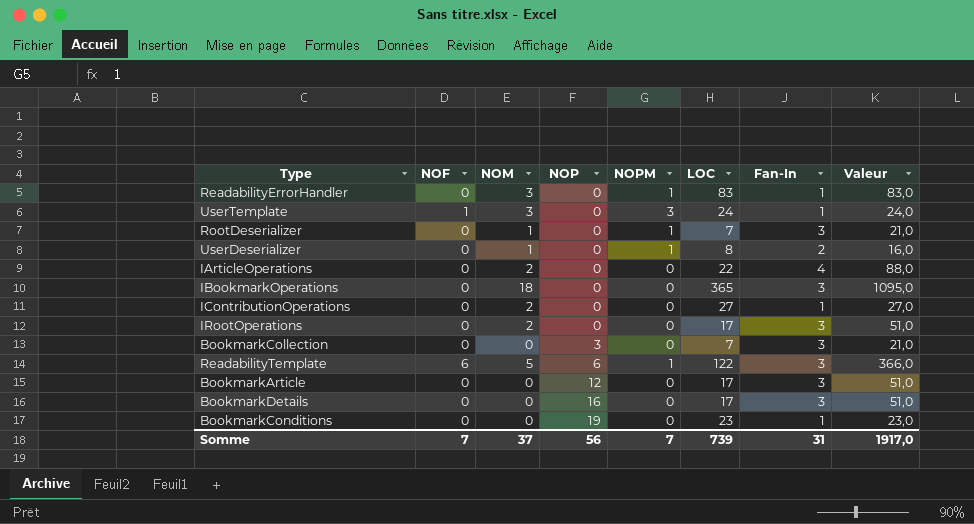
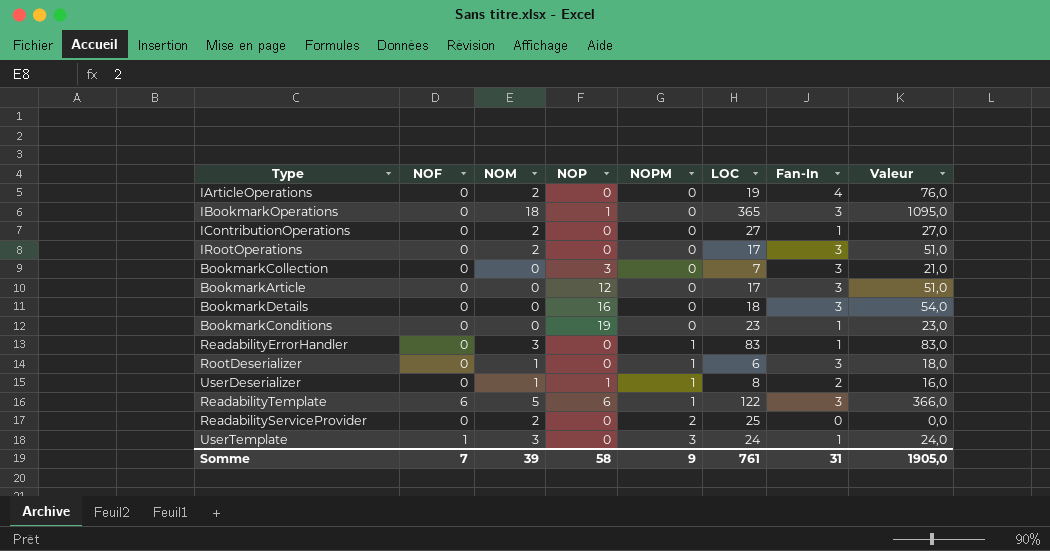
row order: NOP ascending -> NOPM ascending
IArticleOperations | LOC: 22 -> 19
IArticleOperations | Valeur: 88,0 -> 76,0
IBookmarkOperations | NOP: 0 -> 1
BookmarkDetails | LOC: 17 -> 18
BookmarkDetails | Valeur: 51,0 -> 54,0
RootDeserializer | LOC: 7 -> 6
RootDeserializer | Valeur: 21,0 -> 18,0
UserDeserializer | NOP: 0 -> 1
row ReadabilityServiceProvider: none -> 0 | 2 | 0 | 2 | 25 | 0 | 0,0
Somme | NOM: 37 -> 39
Somme | NOP: 56 -> 58
Somme | NOPM: 7 -> 9
Somme | LOC: 739 -> 761
Somme | Valeur: 1917,0 -> 1905,0

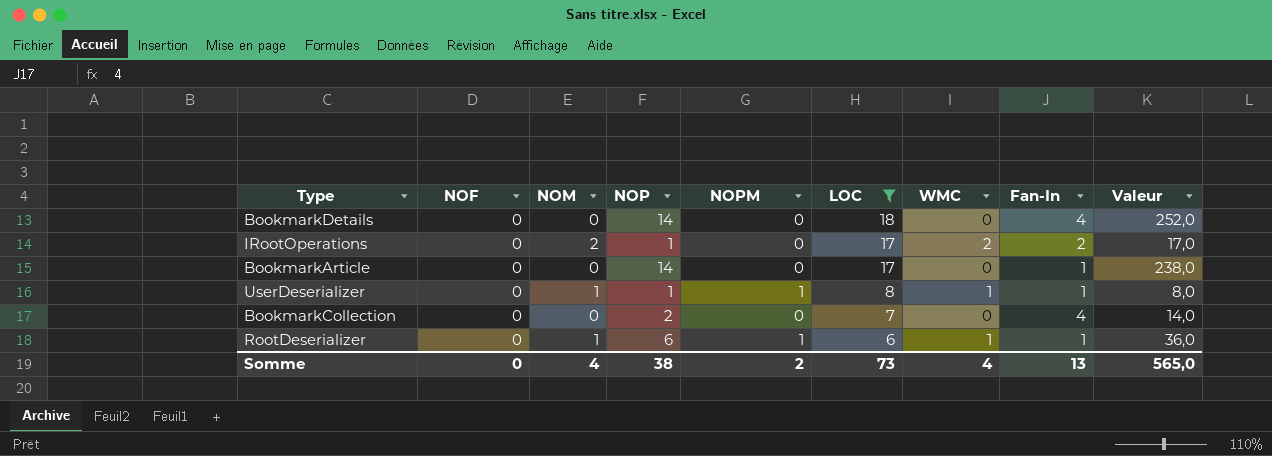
filter: none -> LOC <= 18
row order: NOPM ascending -> LOC descending
column WMC | position: none -> 7
column Valeur | formula: [LOC] * [Fan-In] -> [NOP] * [LOC]
BookmarkDetails | NOP: 16 -> 14
BookmarkDetails | Fan-In: 3 -> 4
IRootOperations | NOP: 0 -> 1
IRootOperations | Fan-In: 3 -> 2
BookmarkArticle | NOP: 12 -> 14
BookmarkArticle | Fan-In: 3 -> 1
UserDeserializer | Fan-In: 2 -> 1
BookmarkCollection | NOP: 3 -> 2
BookmarkCollection | Fan-In: 3 -> 4
RootDeserializer | NOP: 0 -> 6
RootDeserializer | Fan-In: 3 -> 1
Somme | NOF: 7 -> 0
Somme | NOM: 39 -> 4
Somme | NOP: 58 -> 38
Somme | NOPM: 9 -> 2
Somme | LOC: 761 -> 73
Somme | Fan-In: 31 -> 13
Somme | Valeur: 1905,0 -> 565,0

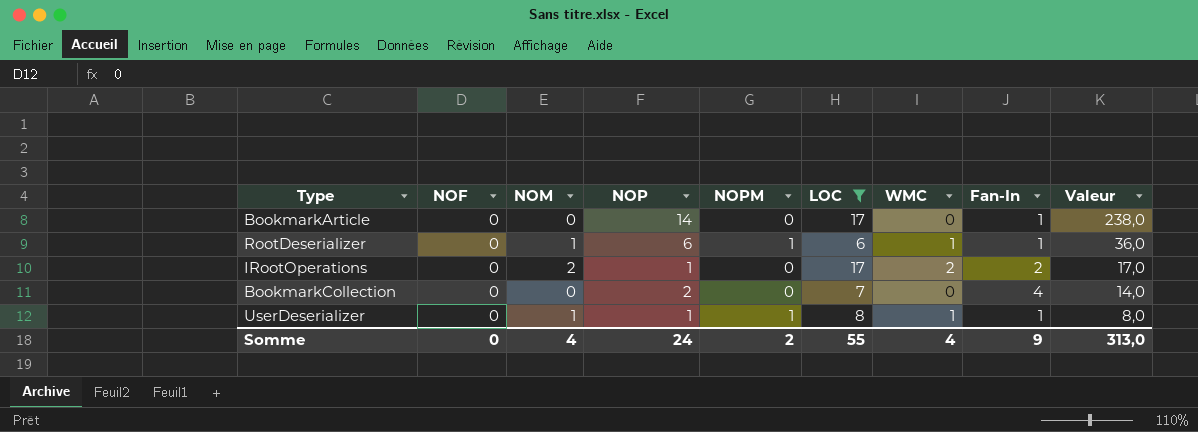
row order: LOC descending -> Valeur descending
row BookmarkDetails: 0 | 0 | 14 | 0 | 18 | 0 | 4 | 252,0 -> none
Somme | NOP: 38 -> 24
Somme | LOC: 73 -> 55
Somme | Fan-In: 13 -> 9
Somme | Valeur: 565,0 -> 313,0

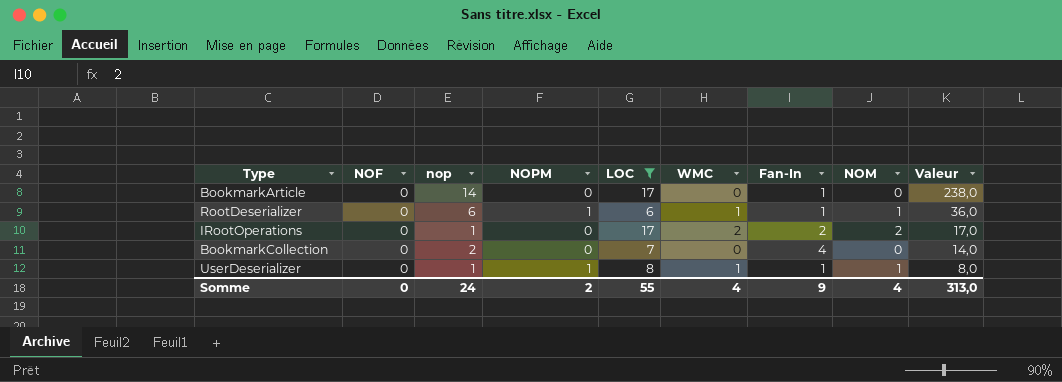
column name: NOP -> nop
column NOM | position: 3 -> 8

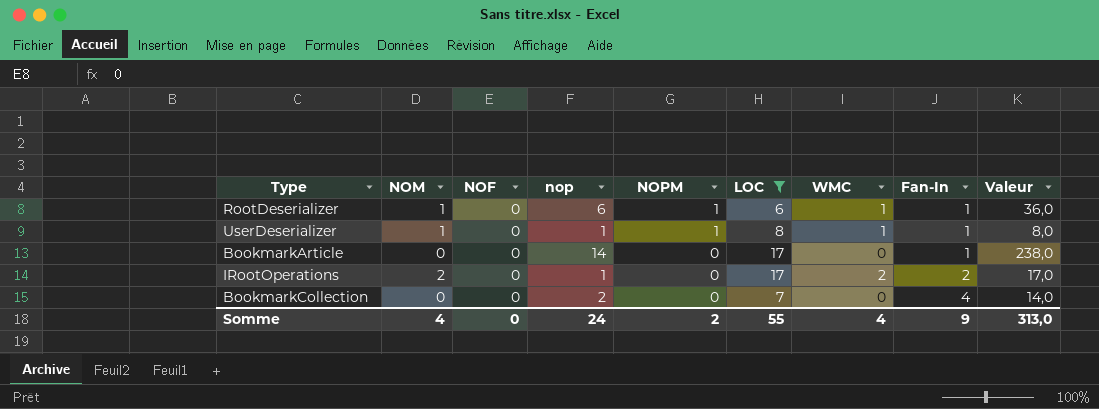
row order: Valeur descending -> NOPM descending
column NOM | position: 8 -> 2

